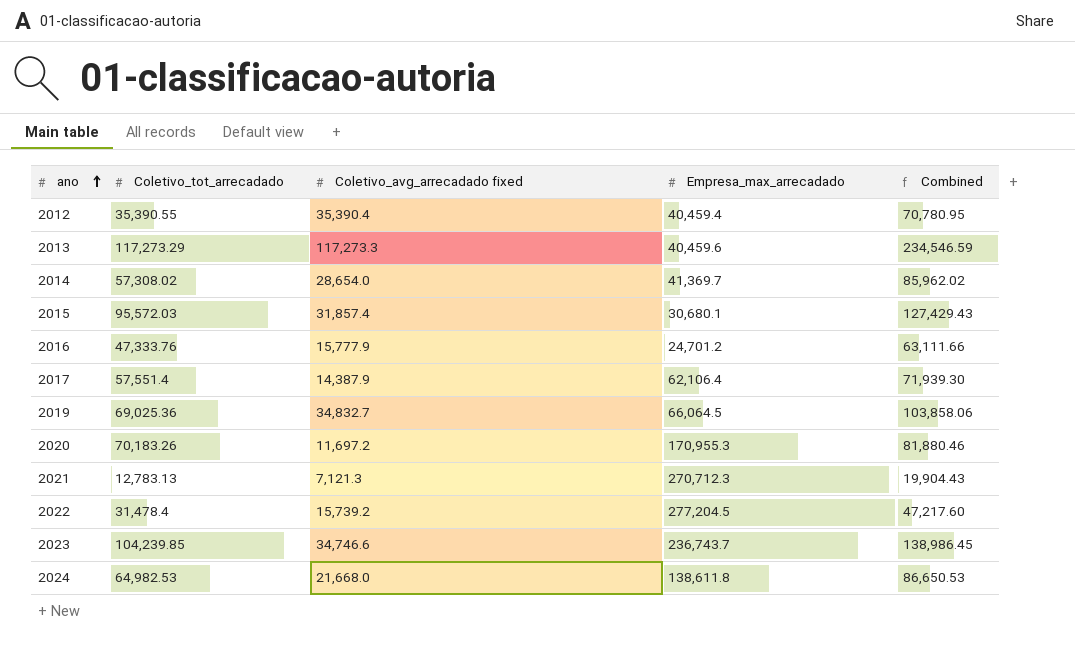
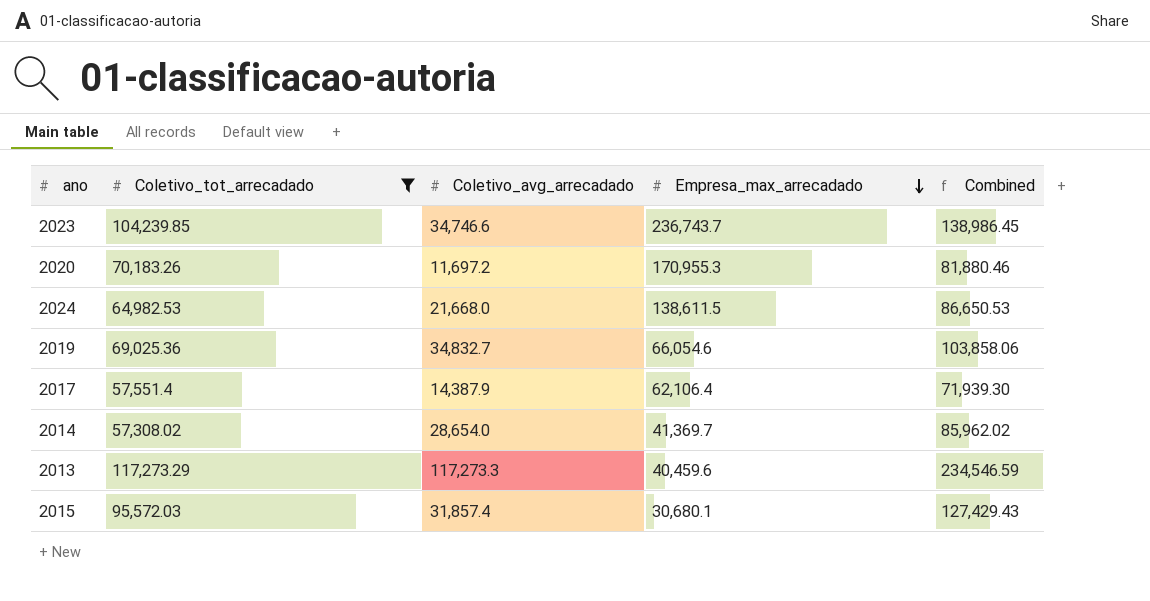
filter: none -> Coletivo_tot_arrecadado >= 57,308.02
row order: ano ascending -> Empresa_max_arrecadado descending
column name: Coletivo_avg_arrecadado fixed -> Coletivo_avg_arrecadado
2024 | Empresa_max_arrecadado: 138,611.8 -> 138,611.5
2019 | Empresa_max_arrecadado: 66,064.5 -> 66,054.6

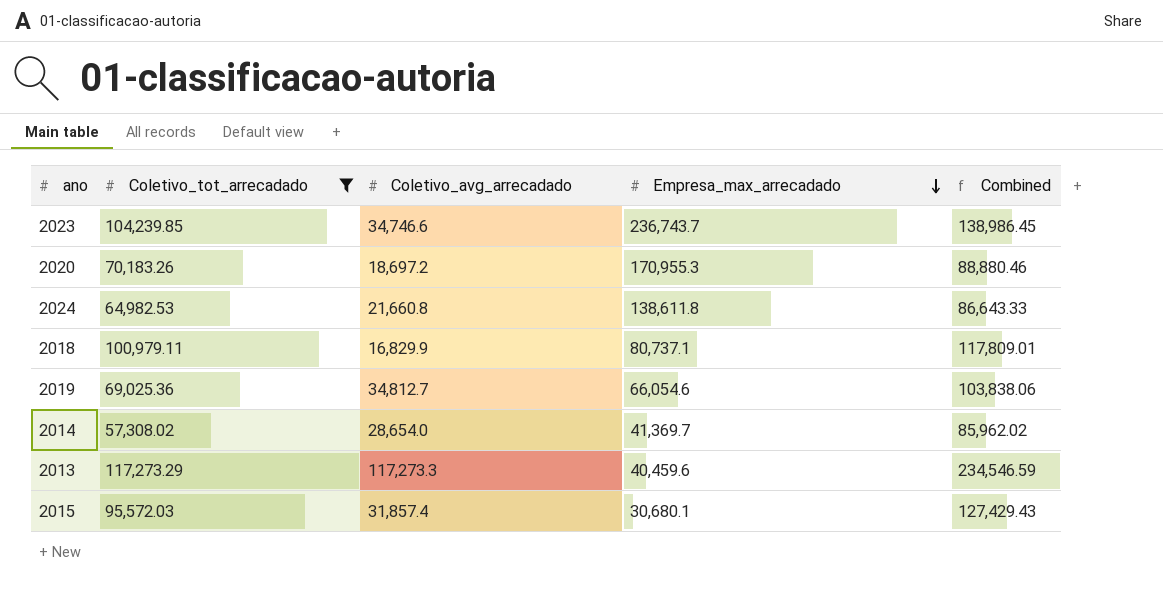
row 2017: 57,551.4 | 14,387.9 | 62,106.4 | 71,939.30 -> none
2020 | Coletivo_avg_arrecadado: 11,697.2 -> 18,697.2
2020 | Combined: 81,880.46 -> 88,880.46
2024 | Coletivo_avg_arrecadado: 21,668.0 -> 21,660.8
2024 | Empresa_max_arrecadado: 138,611.5 -> 138,611.8
2024 | Combined: 86,650.53 -> 86,643.33
row 2018: none -> 100,979.11 | 16,829.9 | 80,737.1 | 117,809.01
2019 | Coletivo_avg_arrecadado: 34,832.7 -> 34,812.7
2019 | Combined: 103,858.06 -> 103,838.06

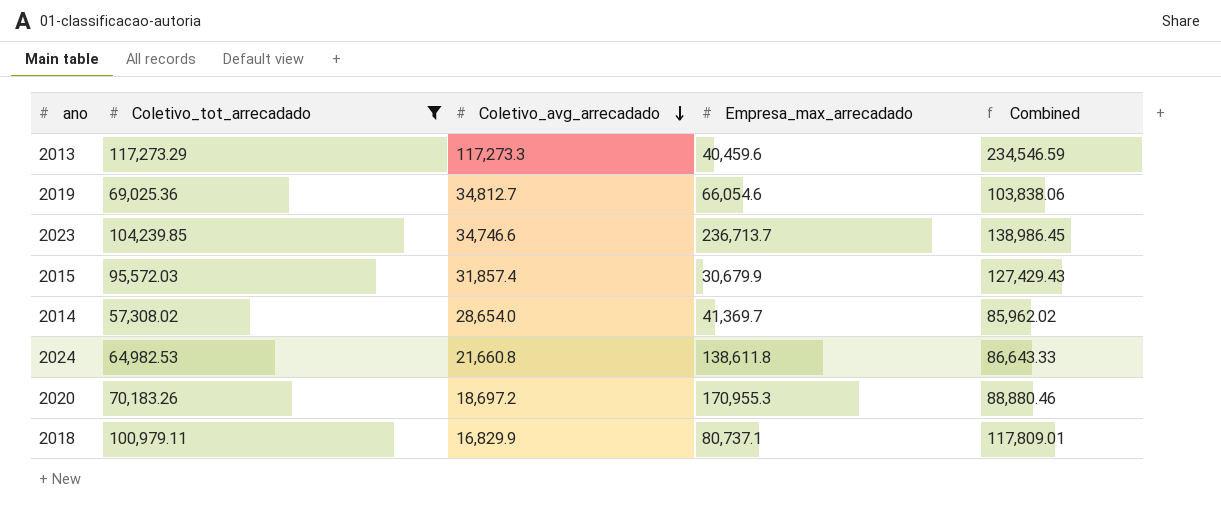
row order: Empresa_max_arrecadado descending -> Coletivo_avg_arrecadado descending
2023 | Empresa_max_arrecadado: 236,743.7 -> 236,713.7
2015 | Empresa_max_arrecadado: 30,680.1 -> 30,679.9

